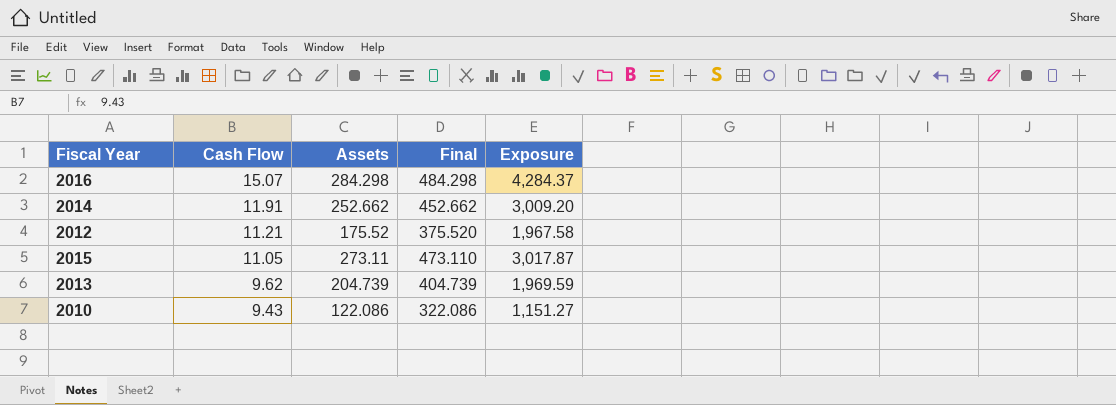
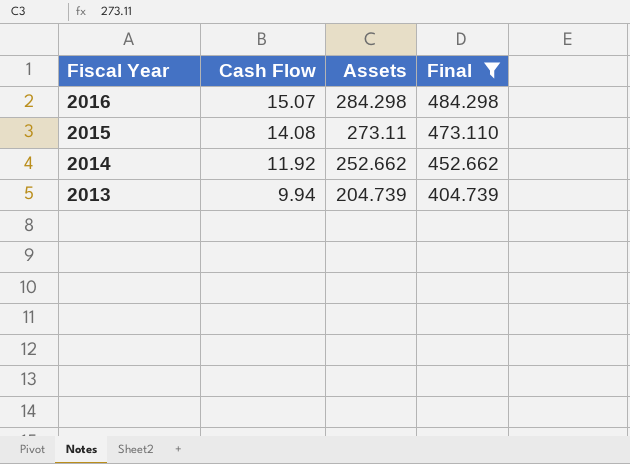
filter: none -> Final >= 404.739
row order: Cash Flow descending -> Fiscal Year descending
column Exposure | formula: [Cash Flow] * [Assets] -> none
2015 | Cash Flow: 11.05 -> 14.08
2014 | Cash Flow: 11.91 -> 11.92
2013 | Cash Flow: 9.62 -> 9.94

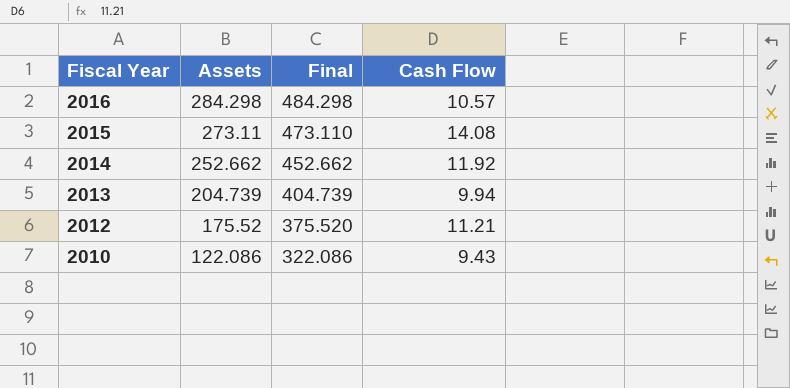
filter: Final >= 404.739 -> none
column Cash Flow | position: 2 -> 4
2016 | Cash Flow: 15.07 -> 10.57

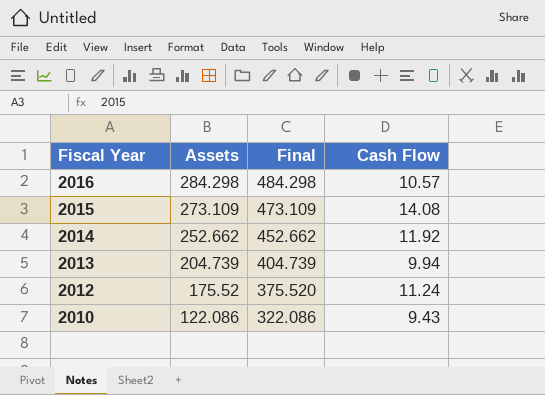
2015 | Assets: 273.11 -> 273.109
2015 | Final: 473.110 -> 473.109
2012 | Cash Flow: 11.21 -> 11.24

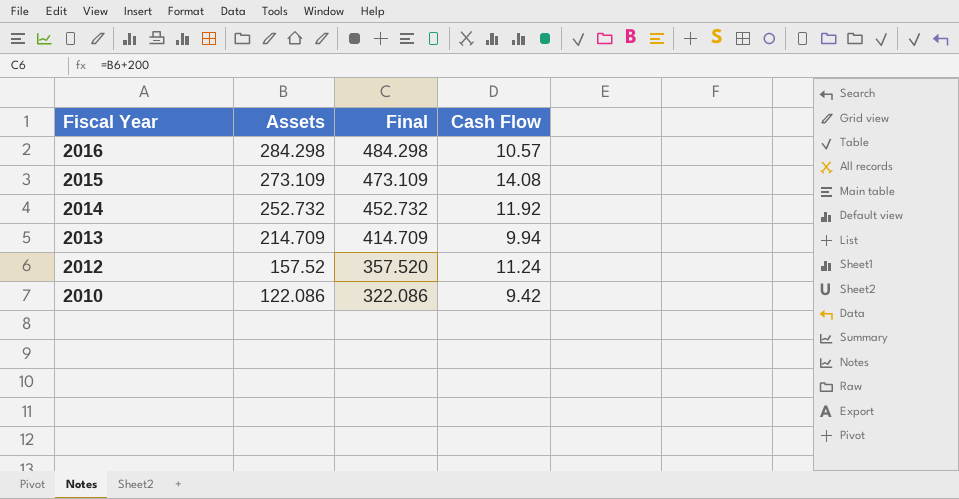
2014 | Assets: 252.662 -> 252.732
2014 | Final: 452.662 -> 452.732
2013 | Assets: 204.739 -> 214.709
2013 | Final: 404.739 -> 414.709
2012 | Assets: 175.52 -> 157.52
2012 | Final: 375.520 -> 357.520
2010 | Cash Flow: 9.43 -> 9.42

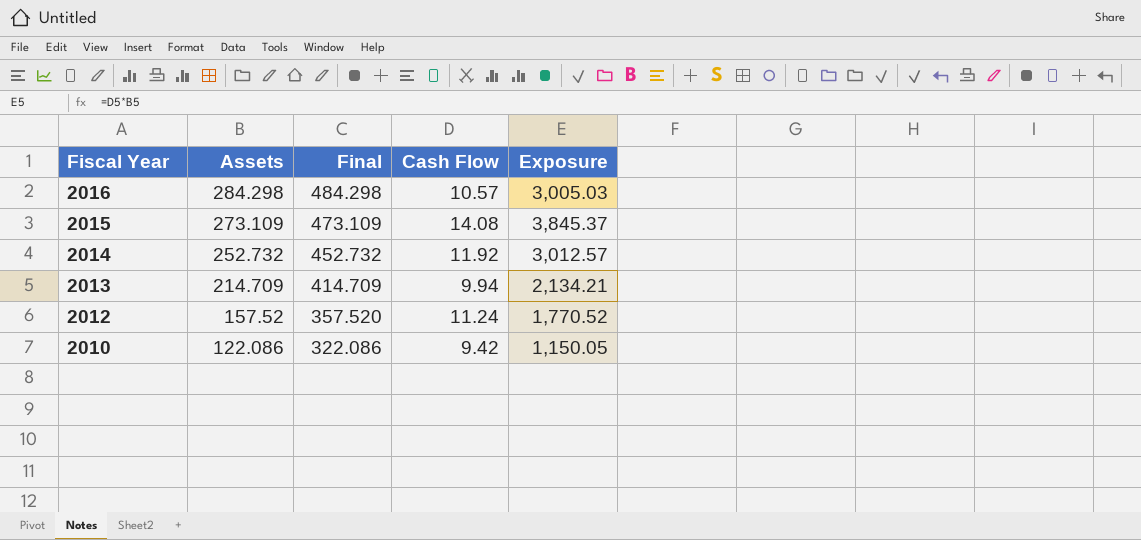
column Exposure | formula: none -> [Assets] * [Cash Flow]

